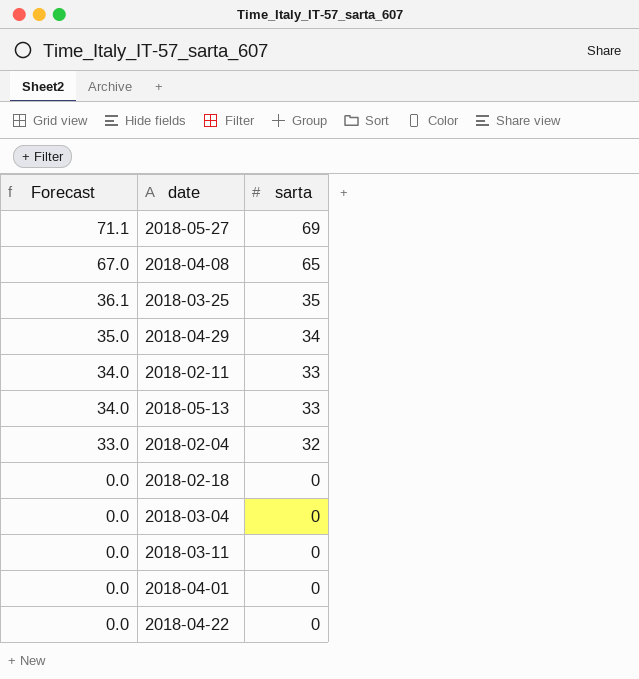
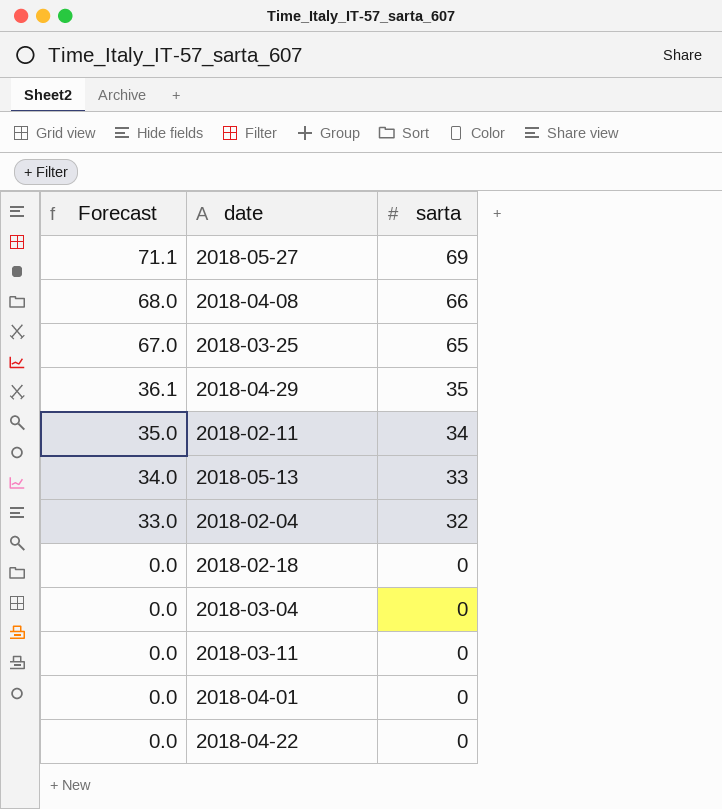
2018-04-08 | Forecast: 67.0 -> 68.0
2018-04-08 | sarta: 65 -> 66
2018-03-25 | Forecast: 36.1 -> 67.0
2018-03-25 | sarta: 35 -> 65
2018-04-29 | Forecast: 35.0 -> 36.1
2018-04-29 | sarta: 34 -> 35
2018-02-11 | Forecast: 34.0 -> 35.0
2018-02-11 | sarta: 33 -> 34

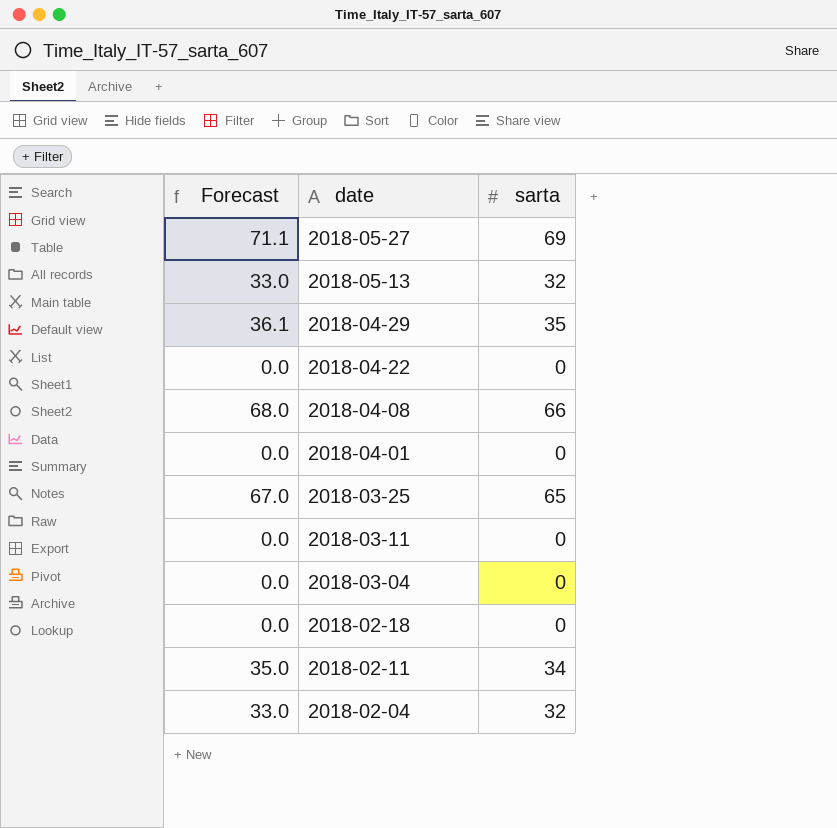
row order: Forecast descending -> date descending
2018-05-13 | Forecast: 34.0 -> 33.0
2018-05-13 | sarta: 33 -> 32

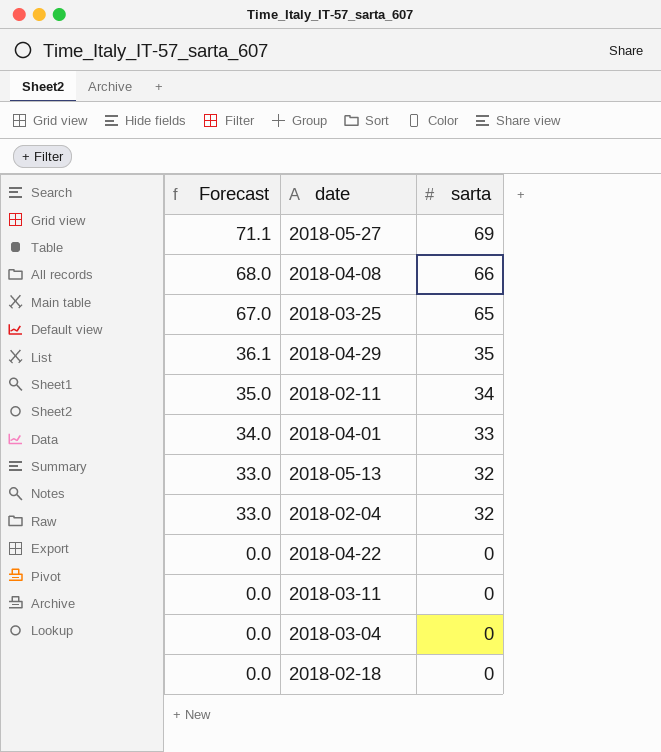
row order: date descending -> Forecast descending
2018-04-01 | Forecast: 0.0 -> 34.0
2018-04-01 | sarta: 0 -> 33

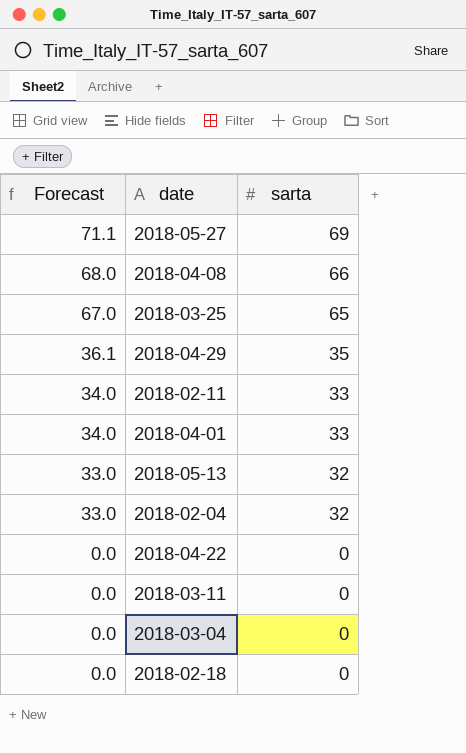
2018-02-11 | Forecast: 35.0 -> 34.0
2018-02-11 | sarta: 34 -> 33

